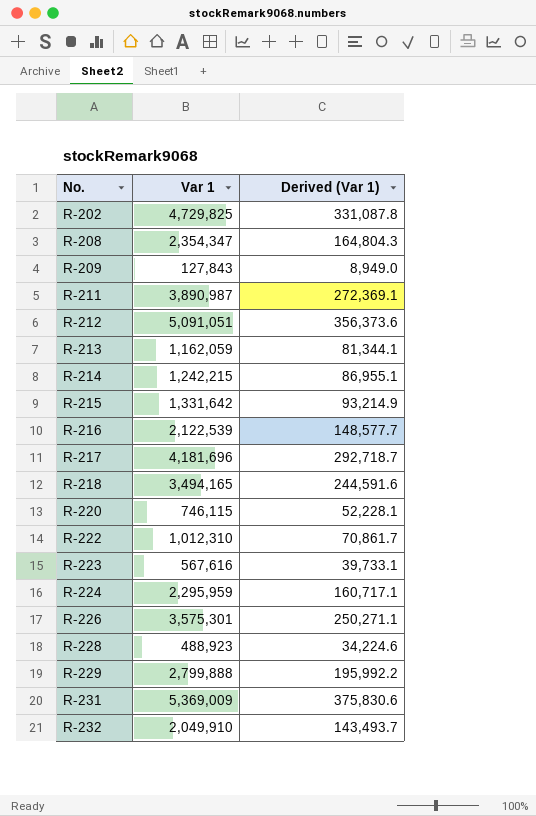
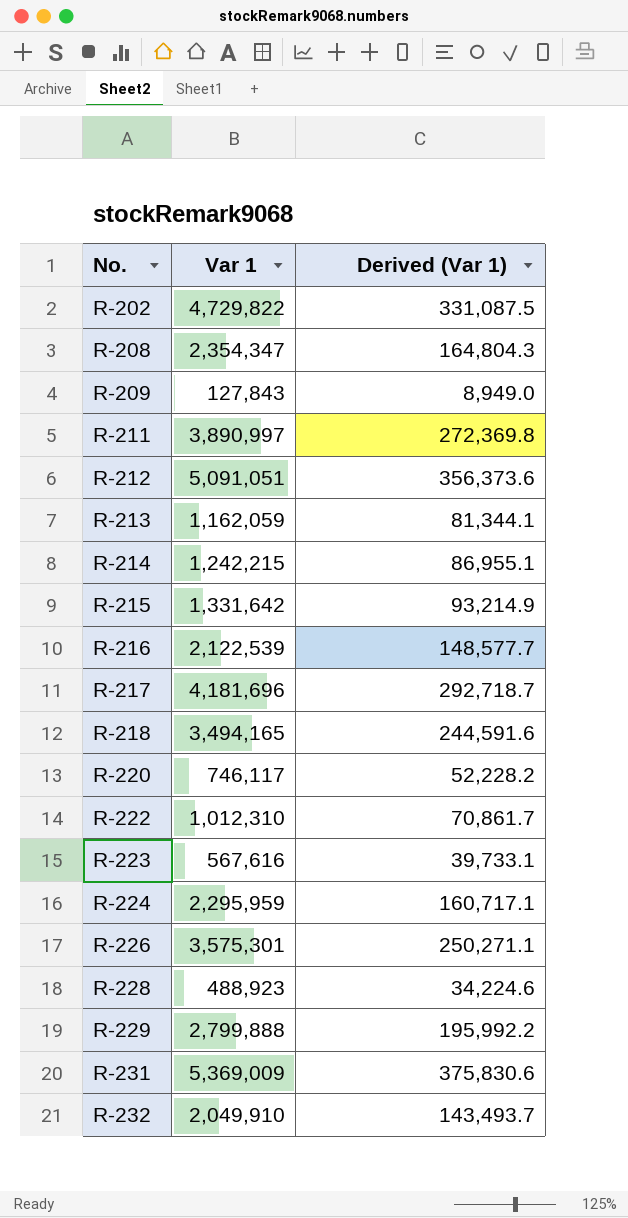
R-202 | Var 1: 4,729,825 -> 4,729,822
R-202 | Derived (Var 1): 331,087.8 -> 331,087.5
R-211 | Var 1: 3,890,987 -> 3,890,997
R-211 | Derived (Var 1): 272,369.1 -> 272,369.8
R-220 | Var 1: 746,115 -> 746,117
R-220 | Derived (Var 1): 52,228.1 -> 52,228.2

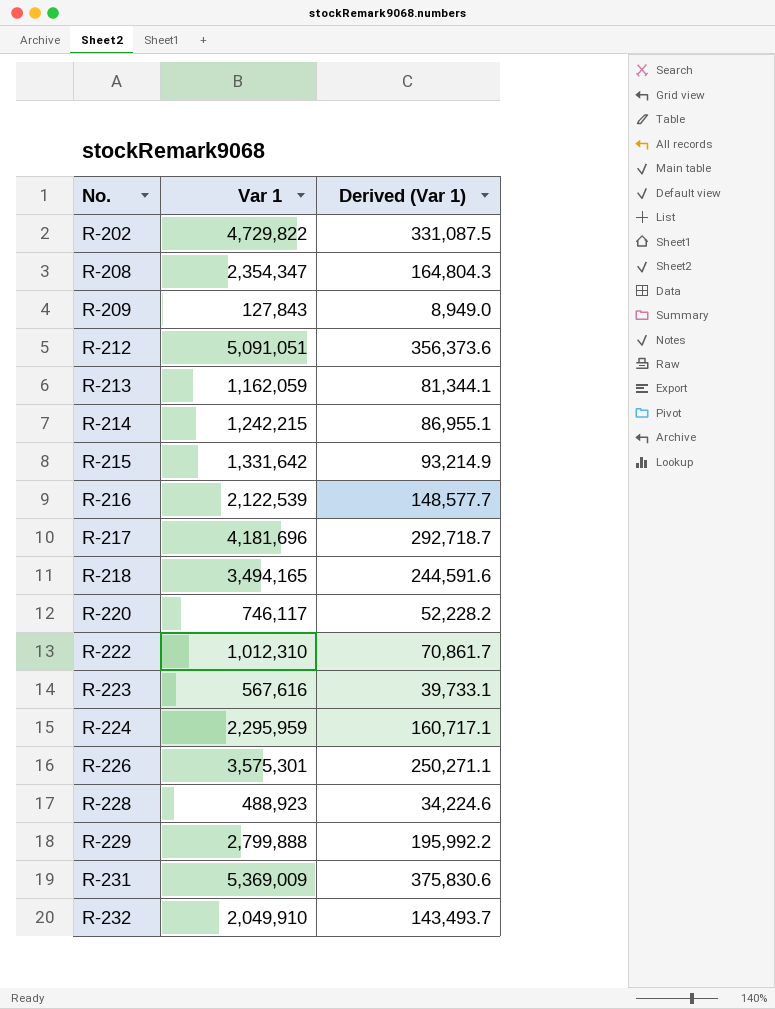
row R-211: 3,890,997 | 272,369.8 -> none

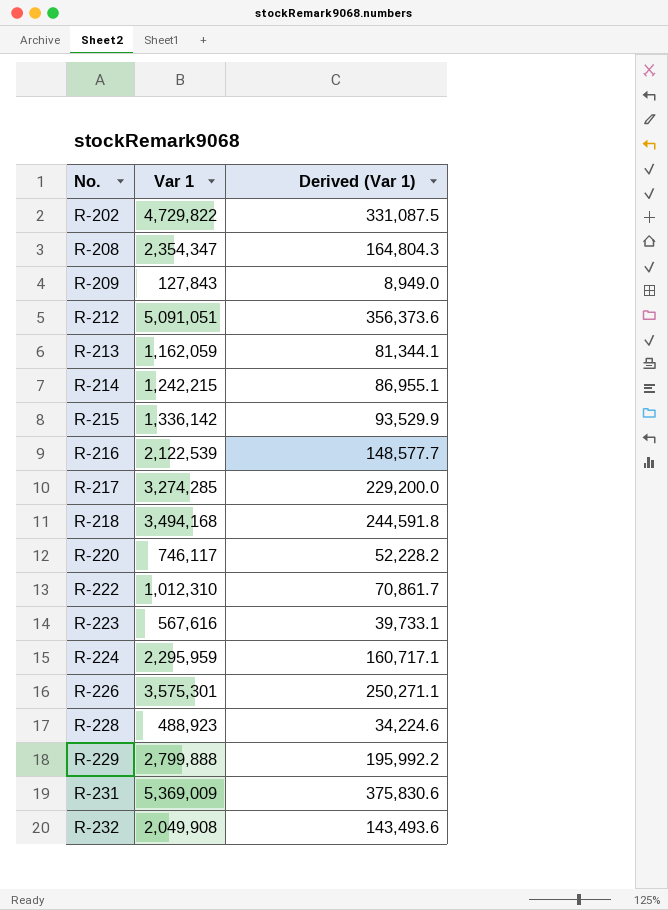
R-215 | Var 1: 1,331,642 -> 1,336,142
R-215 | Derived (Var 1): 93,214.9 -> 93,529.9
R-217 | Var 1: 4,181,696 -> 3,274,285
R-217 | Derived (Var 1): 292,718.7 -> 229,200.0
R-218 | Var 1: 3,494,165 -> 3,494,168
R-218 | Derived (Var 1): 244,591.6 -> 244,591.8
R-232 | Var 1: 2,049,910 -> 2,049,908
R-232 | Derived (Var 1): 143,493.7 -> 143,493.6

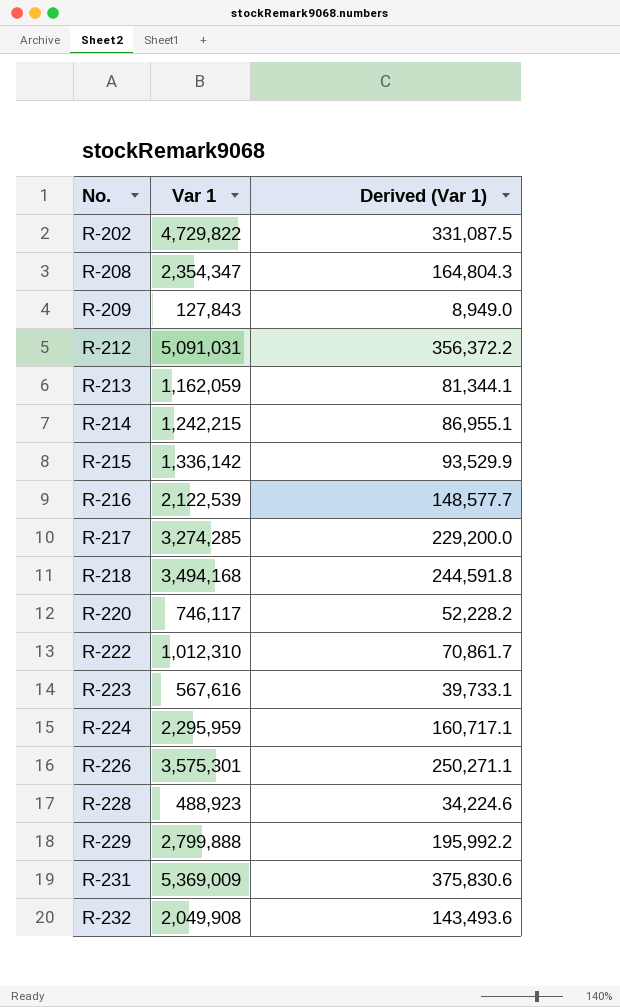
R-212 | Var 1: 5,091,051 -> 5,091,031
R-212 | Derived (Var 1): 356,373.6 -> 356,372.2

